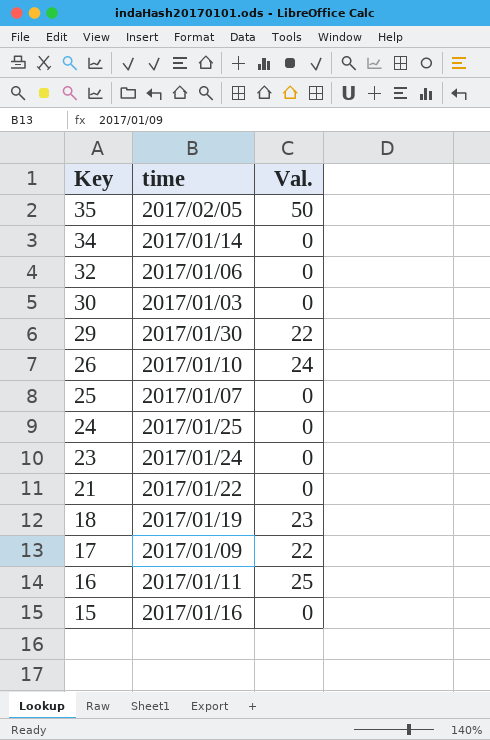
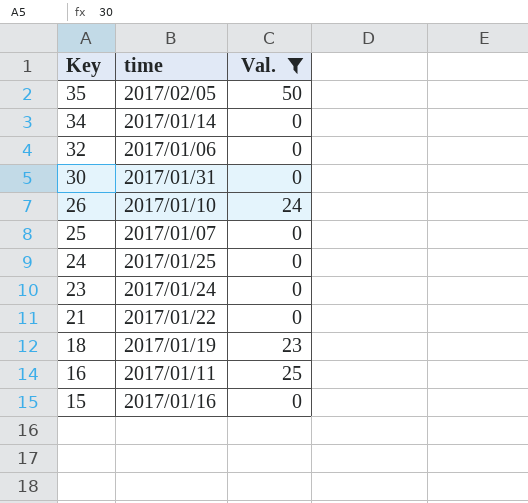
filter: none -> Val. != 22
30 | time: 2017/01/03 -> 2017/01/31

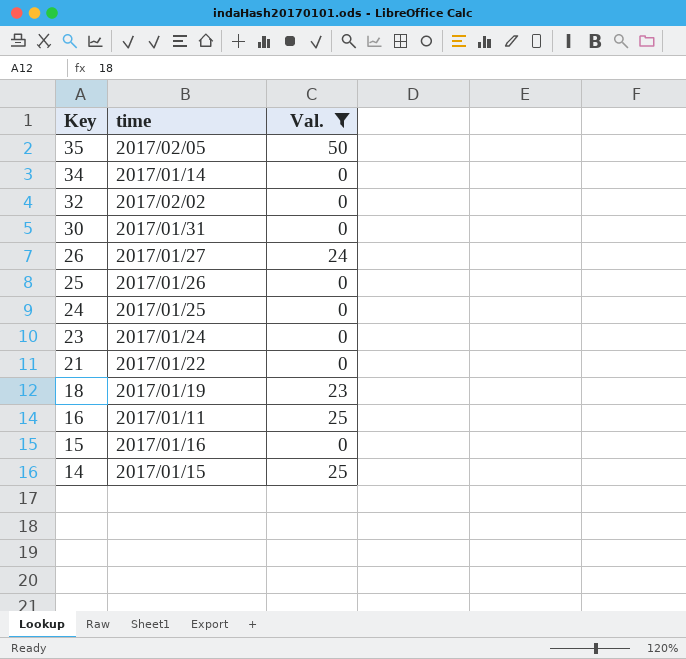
32 | time: 2017/01/06 -> 2017/02/02
26 | time: 2017/01/10 -> 2017/01/27
25 | time: 2017/01/07 -> 2017/01/26
row 14: none -> 2017/01/15 | 25

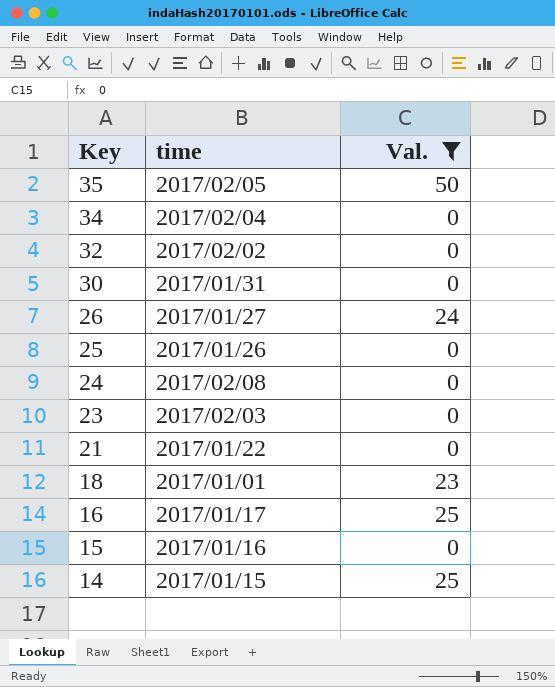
34 | time: 2017/01/14 -> 2017/02/04
24 | time: 2017/01/25 -> 2017/02/08
23 | time: 2017/01/24 -> 2017/02/03
18 | time: 2017/01/19 -> 2017/01/01
16 | time: 2017/01/11 -> 2017/01/17

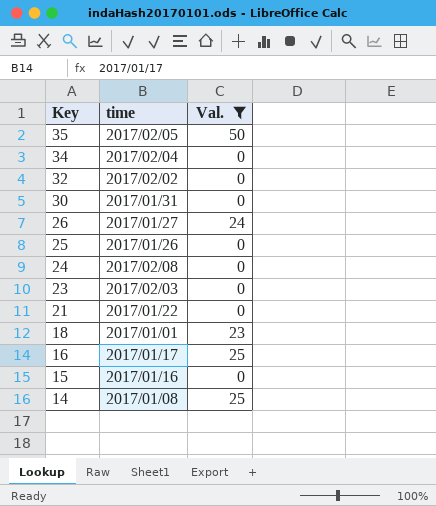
14 | time: 2017/01/15 -> 2017/01/08

